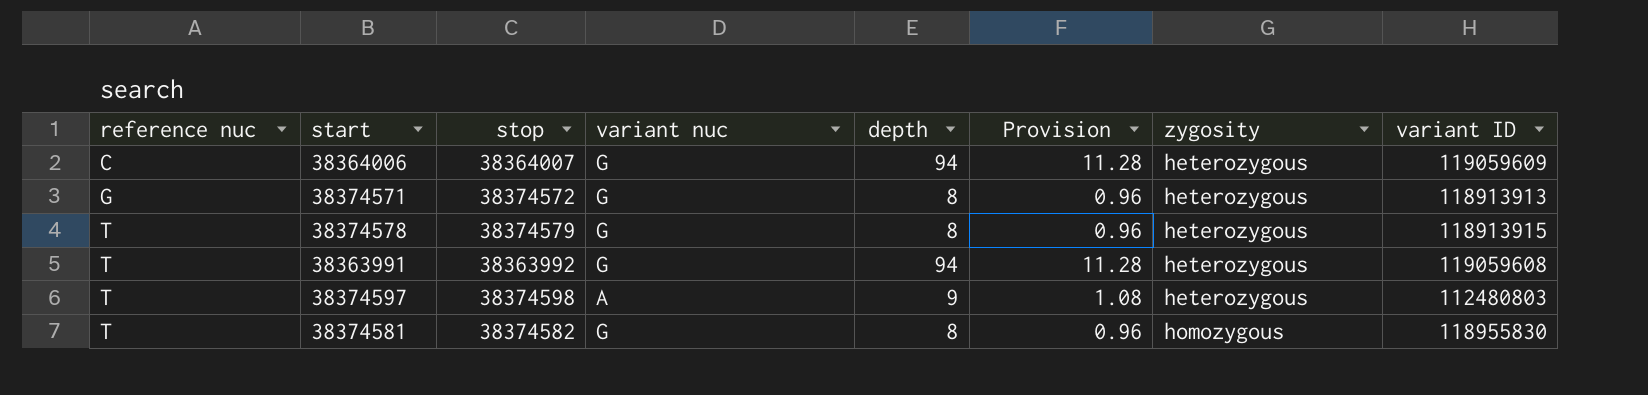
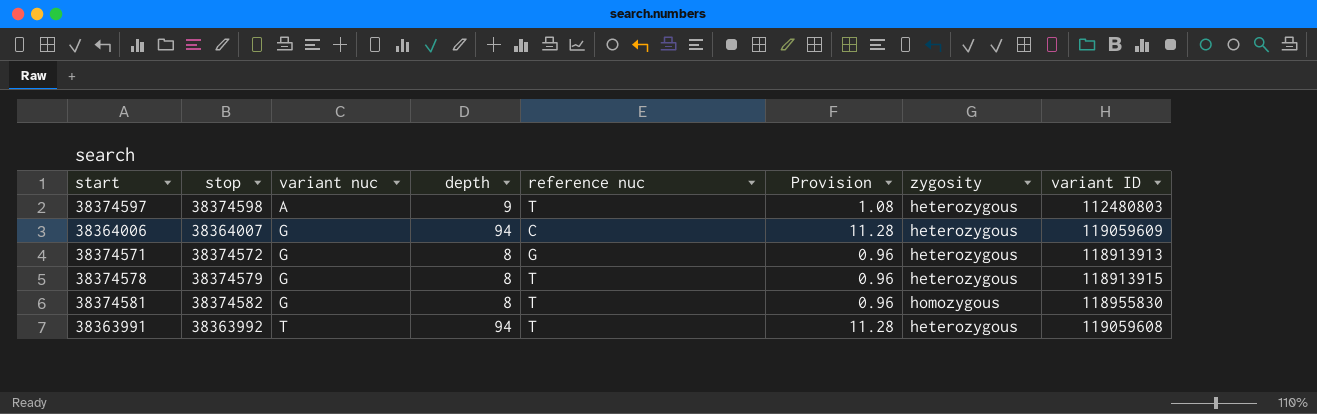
row order: reference nuc ascending -> variant nuc ascending
column reference nuc | position: 1 -> 5
38363991 | variant nuc: G -> T

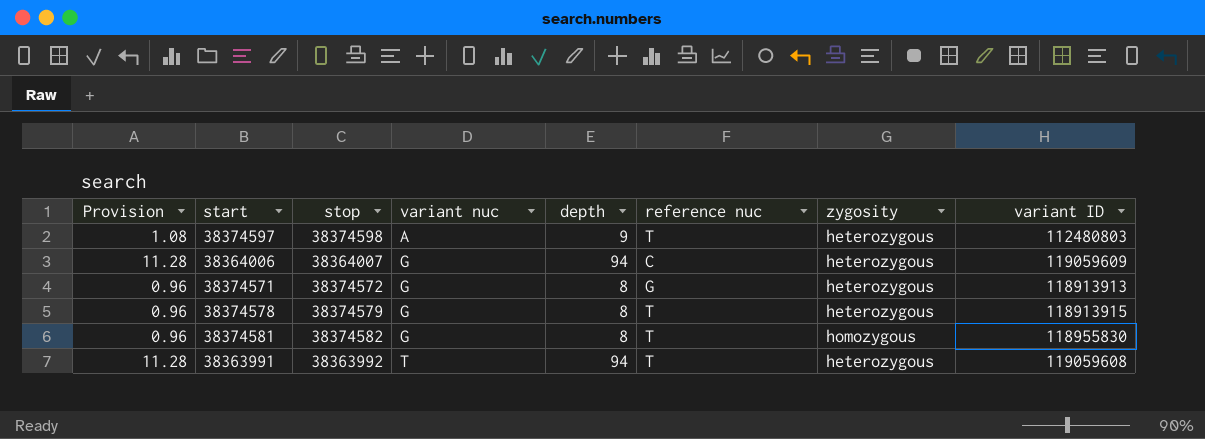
column Provision | position: 6 -> 1

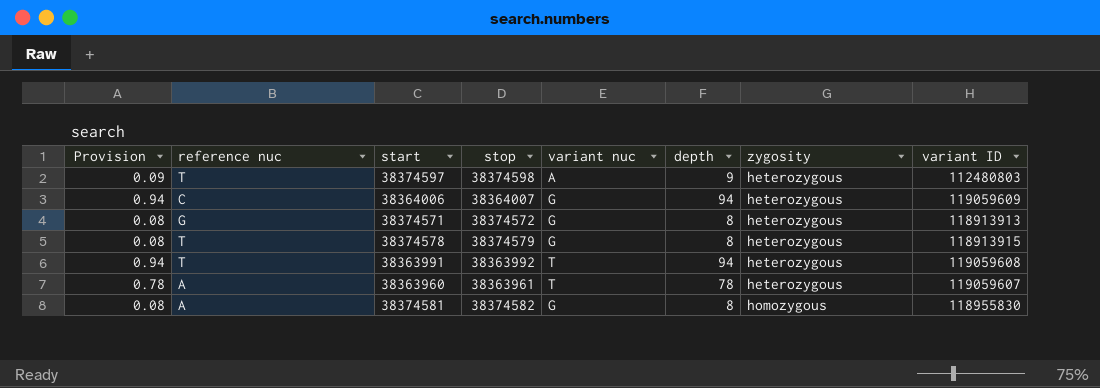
row order: variant nuc ascending -> zygosity ascending
column Provision | formula: [depth] * 0.12 -> [depth] * 0.01
column reference nuc | position: 6 -> 2
row 38363960: none -> 0.78 | A | 38363961 | T | 78 | heterozygous | 119059607
38374581 | reference nuc: T -> A

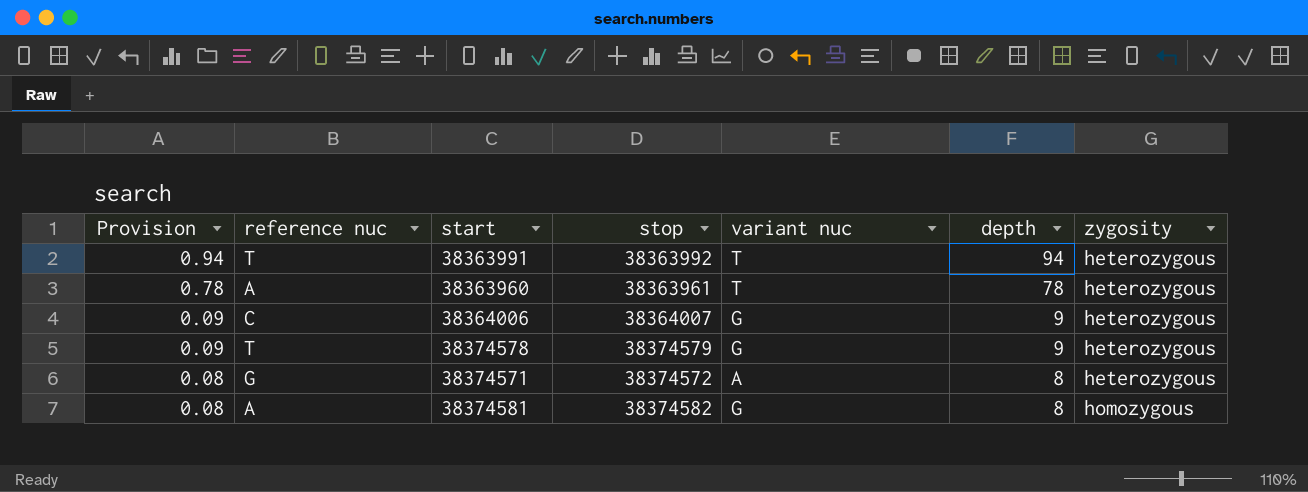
row order: zygosity ascending -> Provision descending
column variant ID | position: 8 -> none
row 38374597: 0.09 | T | 38374598 | A | 9 | heterozygous | 112480803 -> none
38364006 | Provision: 0.94 -> 0.09
38364006 | depth: 94 -> 9
38374578 | Provision: 0.08 -> 0.09
38374578 | depth: 8 -> 9
38374571 | variant nuc: G -> A

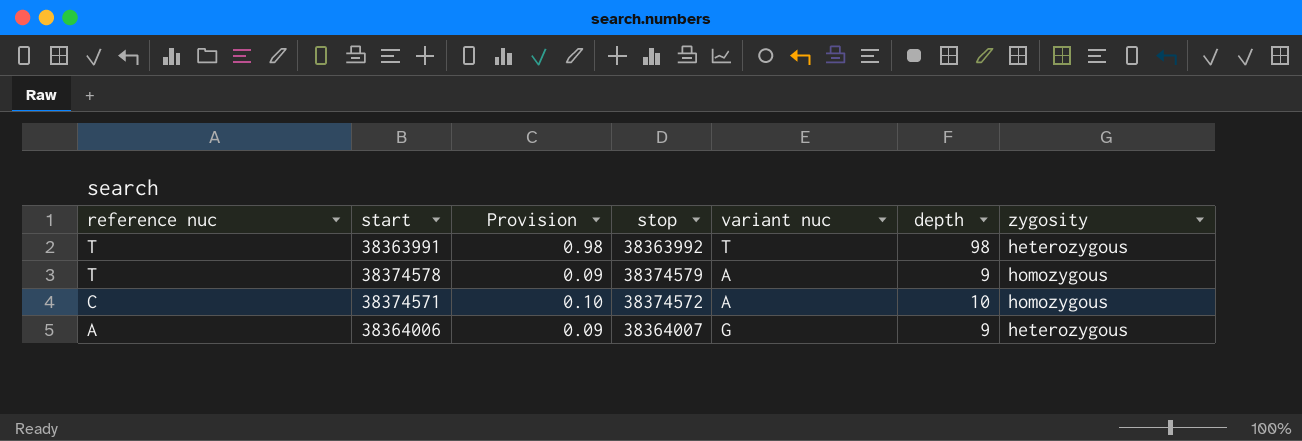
row order: Provision descending -> reference nuc descending
column Provision | position: 1 -> 3
row 38363960: 0.78 | A | 38363961 | T | 78 | heterozygous -> none
row 38374581: 0.08 | A | 38374582 | G | 8 | homozygous -> none
38363991 | Provision: 0.94 -> 0.98
38363991 | depth: 94 -> 98
38374578 | variant nuc: G -> A
38374578 | zygosity: heterozygous -> homozygous
38374571 | reference nuc: G -> C
38374571 | Provision: 0.08 -> 0.10
38374571 | depth: 8 -> 10
38374571 | zygosity: heterozygous -> homozygous
38364006 | reference nuc: C -> A

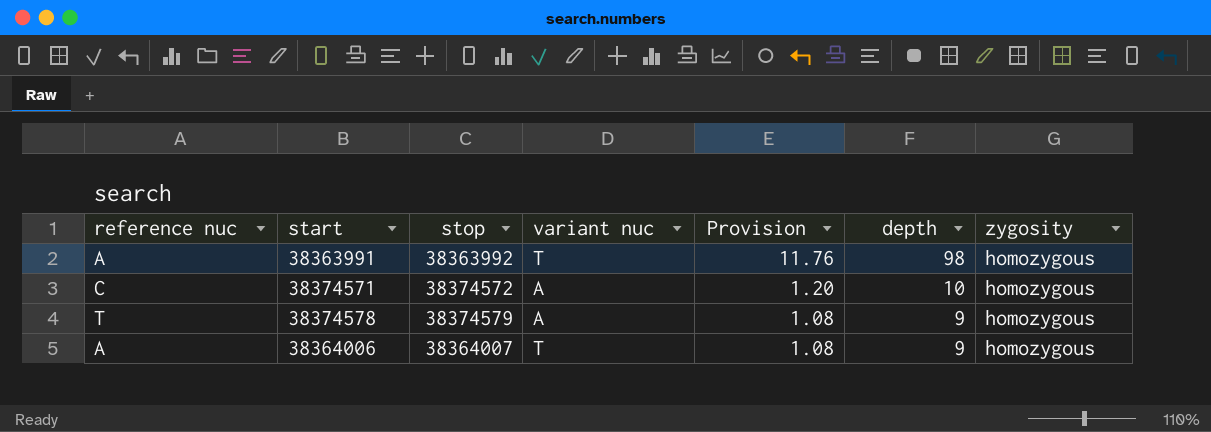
row order: reference nuc descending -> Provision descending
column Provision | formula: [depth] * 0.01 -> [depth] * 0.12
column Provision | position: 3 -> 5
38363991 | reference nuc: T -> A
38363991 | zygosity: heterozygous -> homozygous
38364006 | variant nuc: G -> T
38364006 | zygosity: heterozygous -> homozygous

